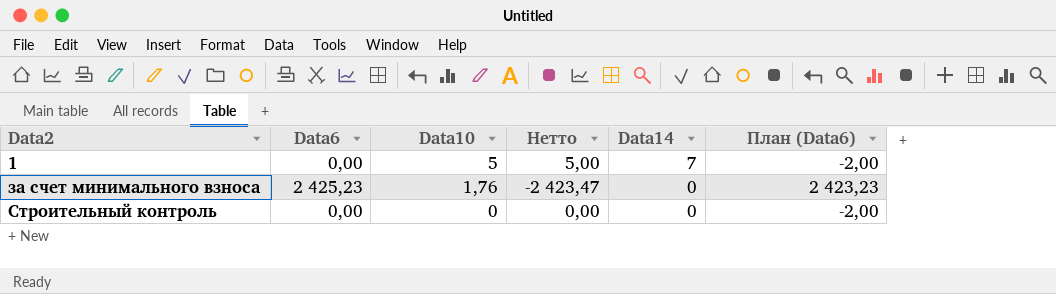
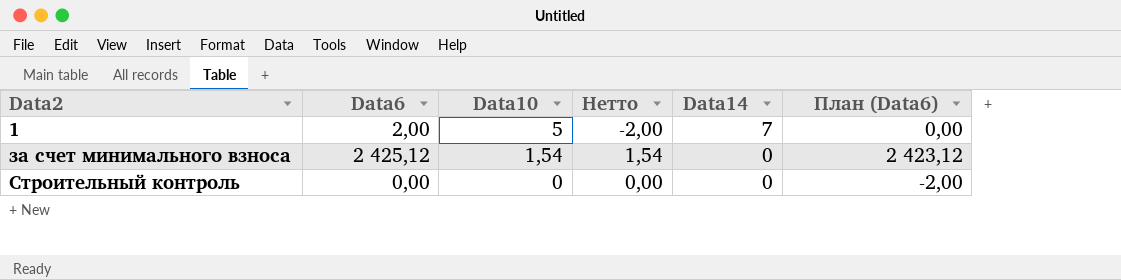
column Нетто | formula: [Data10] - [Data6] -> [Data10] - [Data14]
1 | Data6: 0,00 -> 2,00
1 | План (Data6): -2,00 -> 0,00
за счет минимального взноса | Data6: 2 425,23 -> 2 425,12
за счет минимального взноса | Data10: 1,76 -> 1,54
за счет минимального взноса | План (Data6): 2 423,23 -> 2 423,12

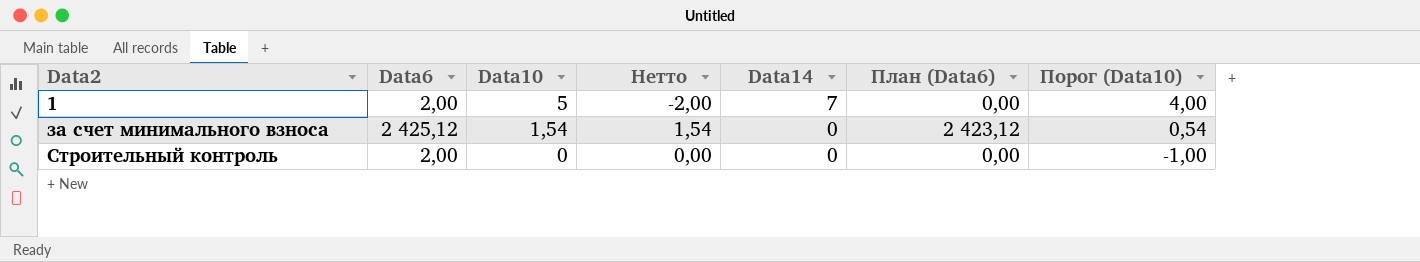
column Порог (Data10) | formula: none -> [Data10] - 1
Строительный контроль | Data6: 0,00 -> 2,00
Строительный контроль | План (Data6): -2,00 -> 0,00

